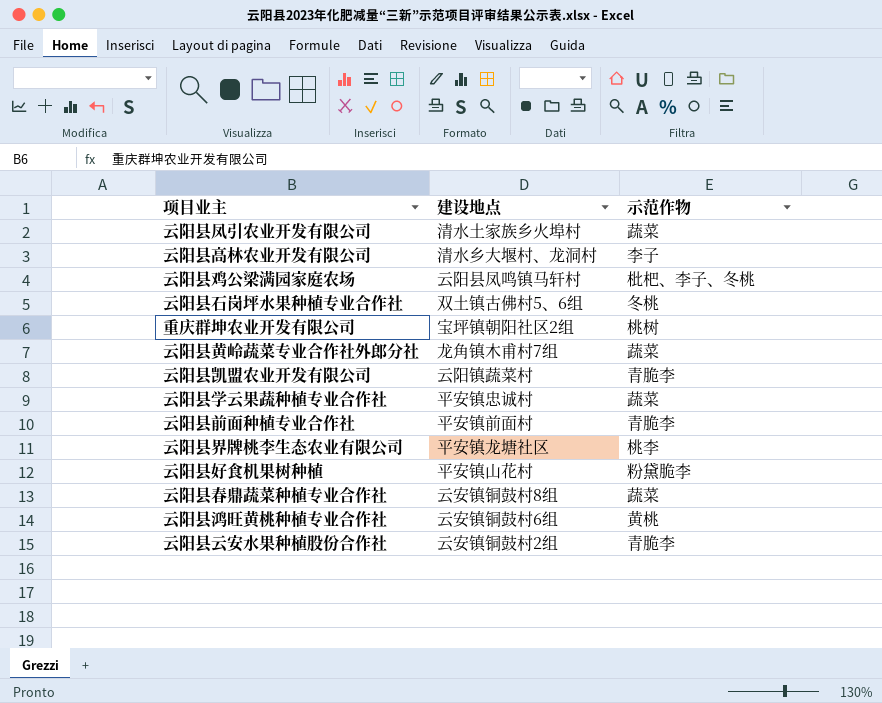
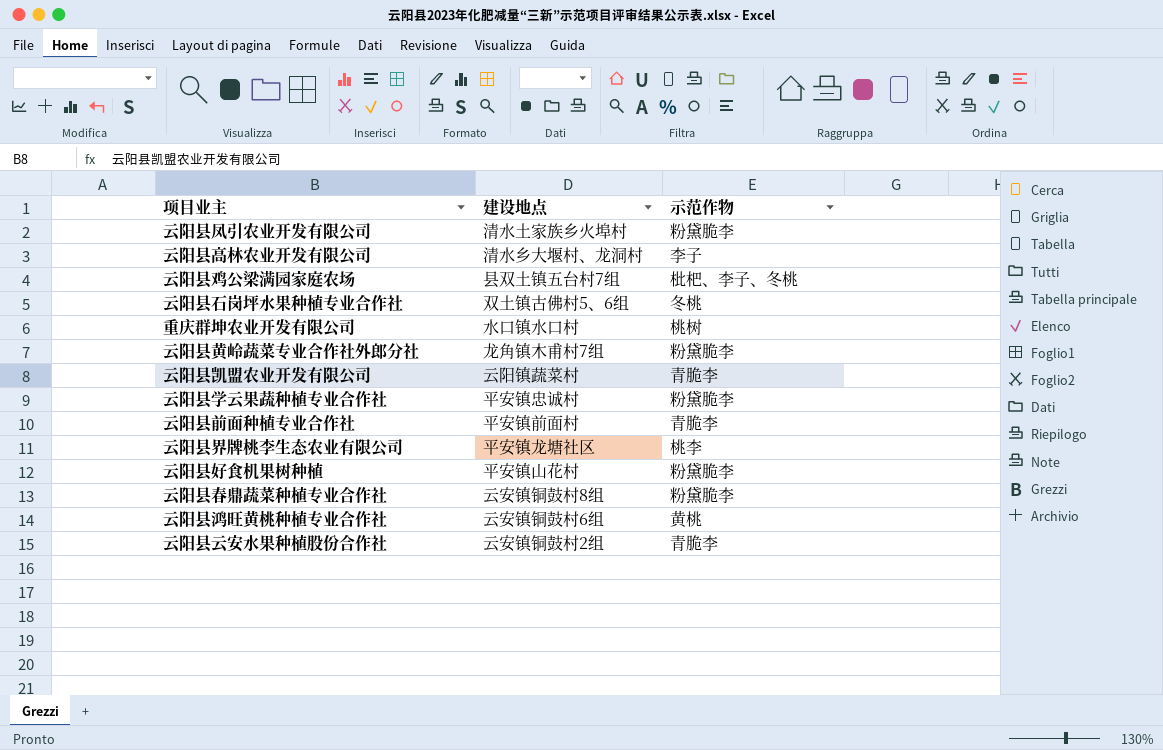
云阳县凤引农业开发有限公司 | 示范作物: 蔬菜 -> 粉黛脆李
云阳县鸡公梁满园家庭农场 | 建设地点: 云阳县凤鸣镇马轩村 -> 县双土镇五台村7组
重庆群坤农业开发有限公司 | 建设地点: 宝坪镇朝阳社区2组 -> 水口镇水口村
云阳县黄岭蔬菜专业合作社外郎分社 | 示范作物: 蔬菜 -> 粉黛脆李
云阳县学云果蔬种植专业合作社 | 示范作物: 蔬菜 -> 粉黛脆李
云阳县春鼎蔬菜种植专业合作社 | 示范作物: 蔬菜 -> 粉黛脆李

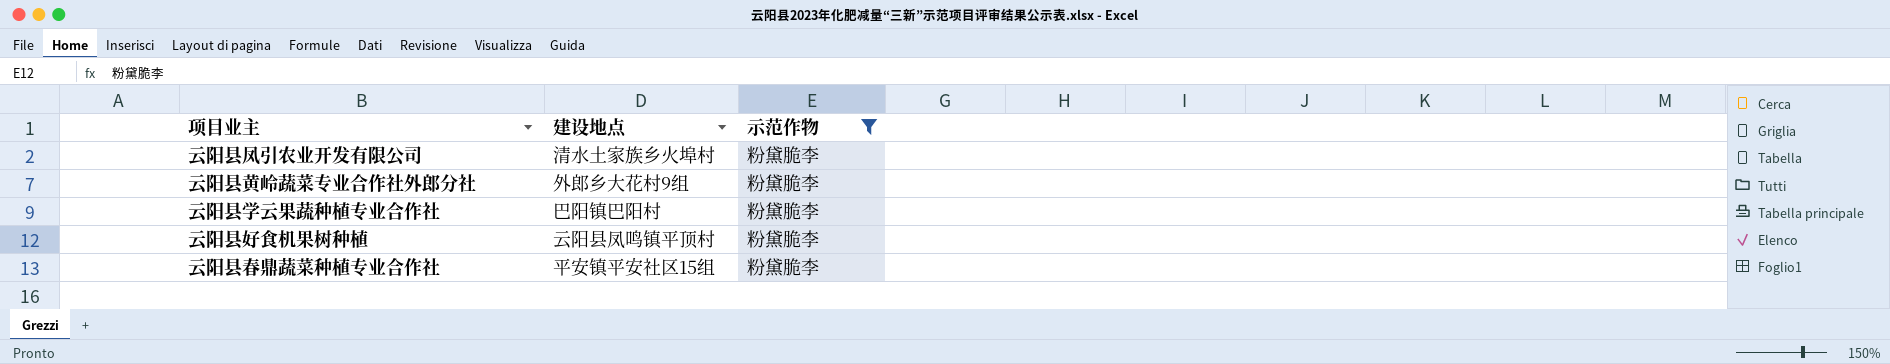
filter: none -> 示范作物 = 粉黛脆李
云阳县黄岭蔬菜专业合作社外郎分社 | 建设地点: 龙角镇木甫村7组 -> 外郎乡大花村9组
云阳县学云果蔬种植专业合作社 | 建设地点: 平安镇忠诚村 -> 巴阳镇巴阳村
云阳县好食机果树种植 | 建设地点: 平安镇山花村 -> 云阳县凤鸣镇平顶村
云阳县春鼎蔬菜种植专业合作社 | 建设地点: 云安镇铜鼓村8组 -> 平安镇平安社区15组

